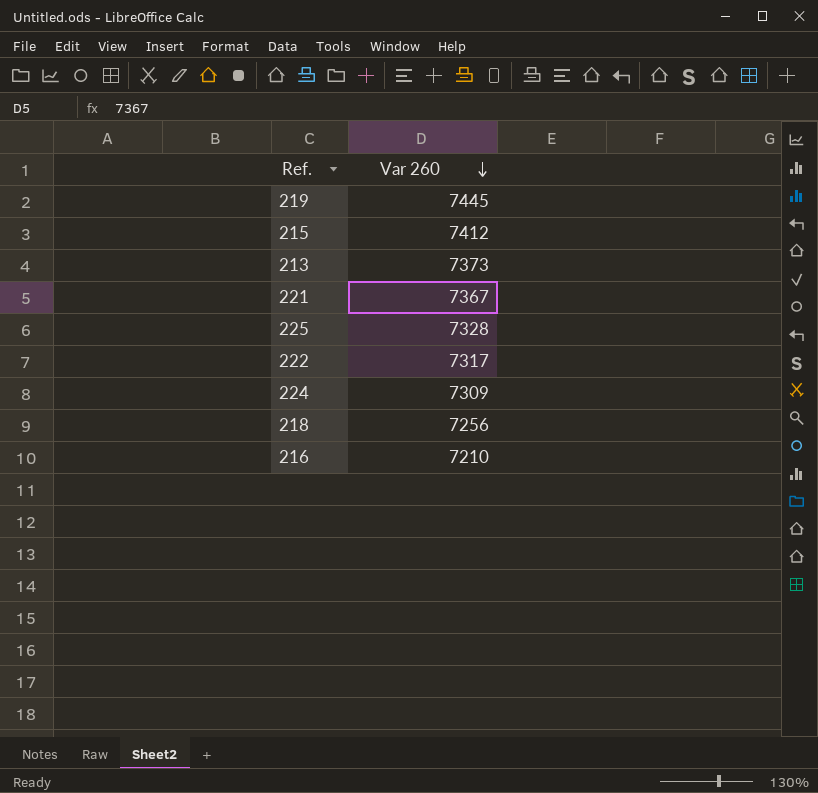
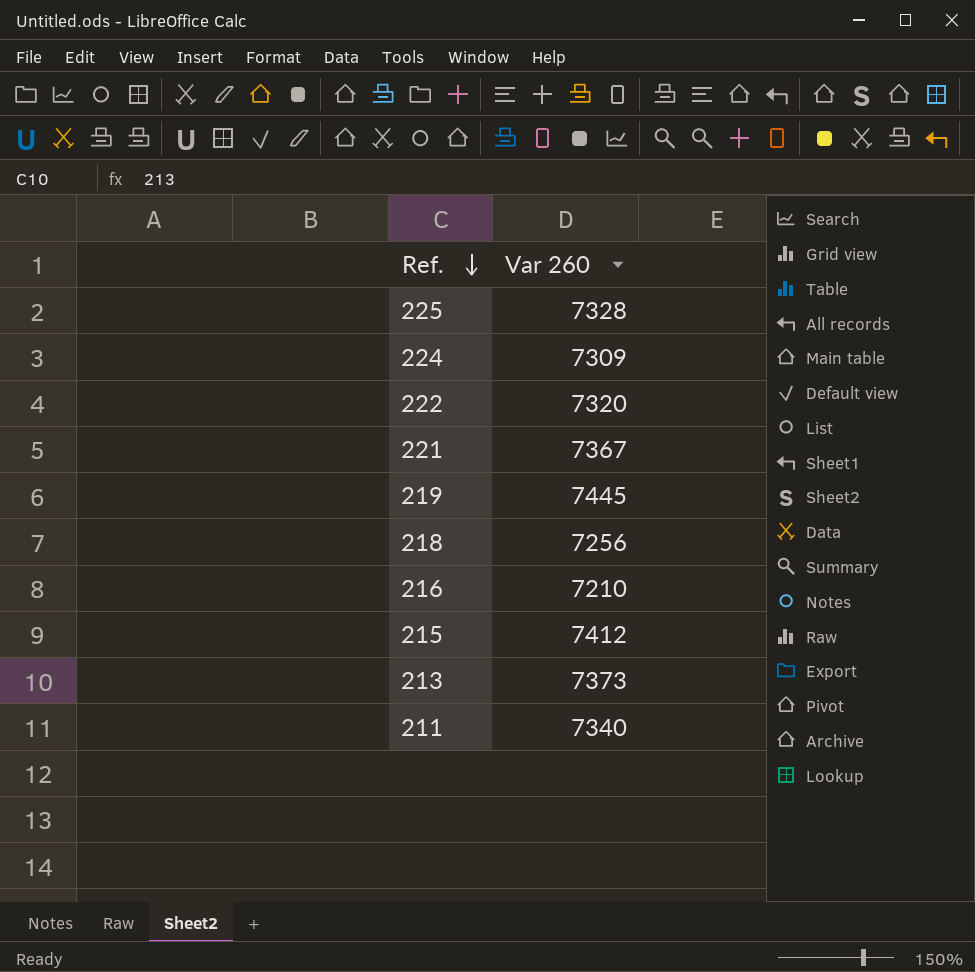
row order: Var 260 descending -> Ref. descending
222 | Var 260: 7317 -> 7320
row 211: none -> 7340

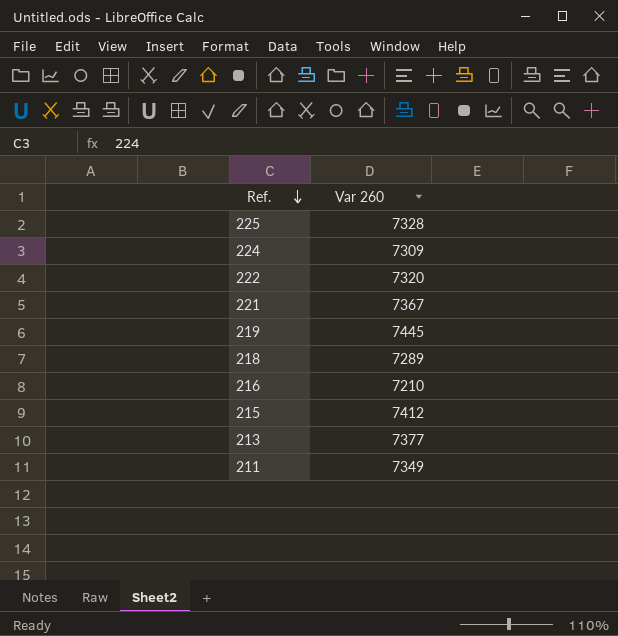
218 | Var 260: 7256 -> 7289
213 | Var 260: 7373 -> 7377
211 | Var 260: 7340 -> 7349

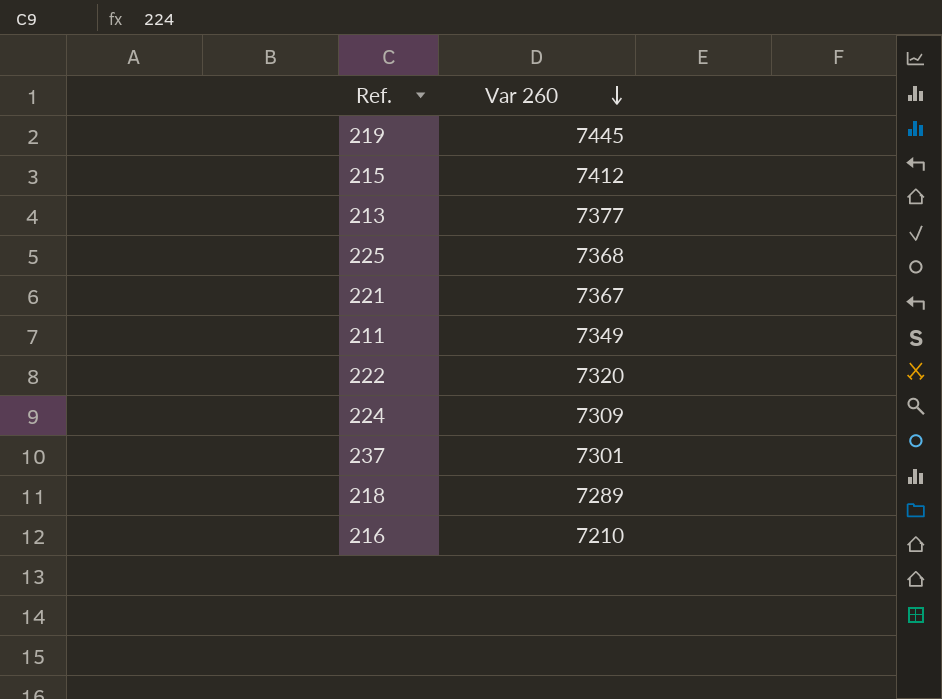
row order: Ref. descending -> Var 260 descending
225 | Var 260: 7328 -> 7368
row 237: none -> 7301

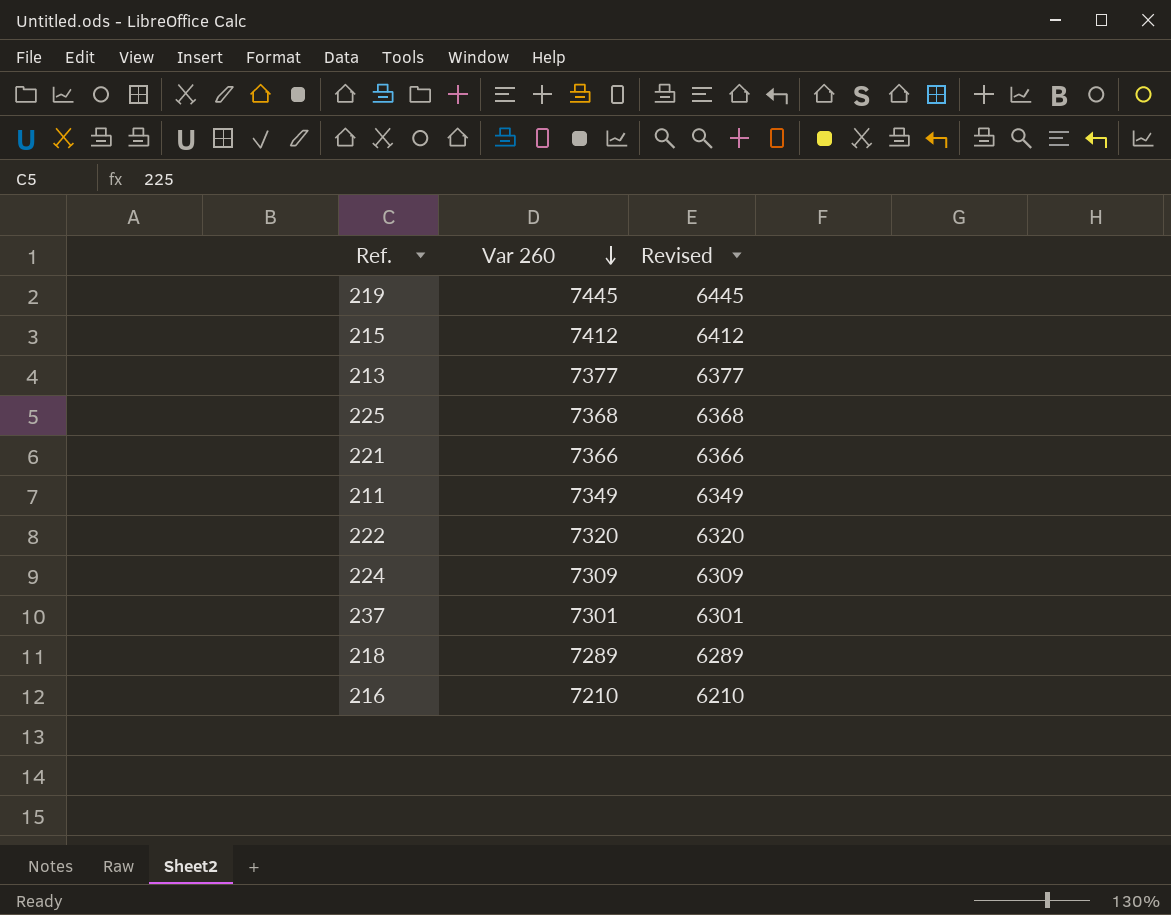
column Revised | formula: none -> [Var 260] - 1000
221 | Var 260: 7367 -> 7366

